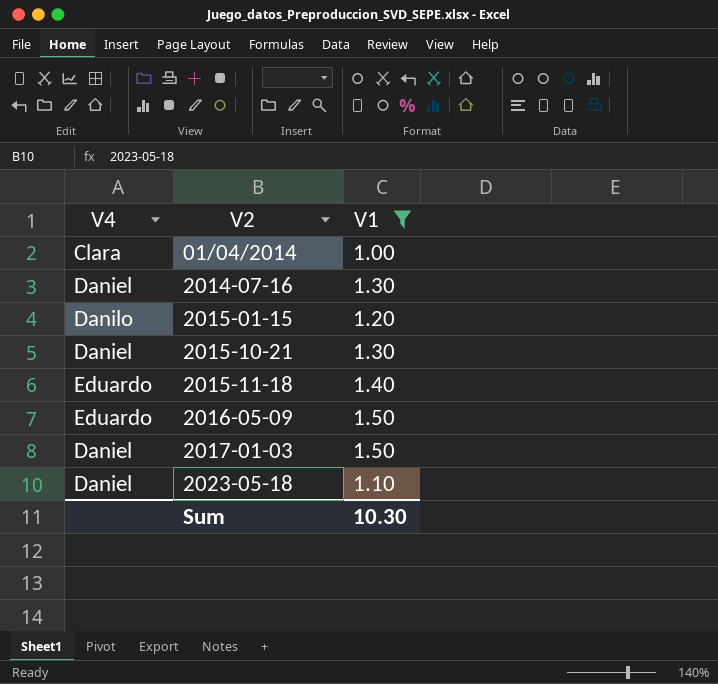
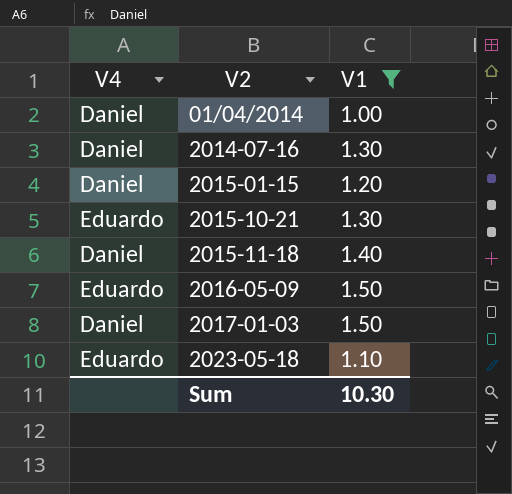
01/04/2014 | V4: Clara -> Daniel
2015-01-15 | V4: Danilo -> Daniel
2015-10-21 | V4: Daniel -> Eduardo
2015-11-18 | V4: Eduardo -> Daniel
2023-05-18 | V4: Daniel -> Eduardo

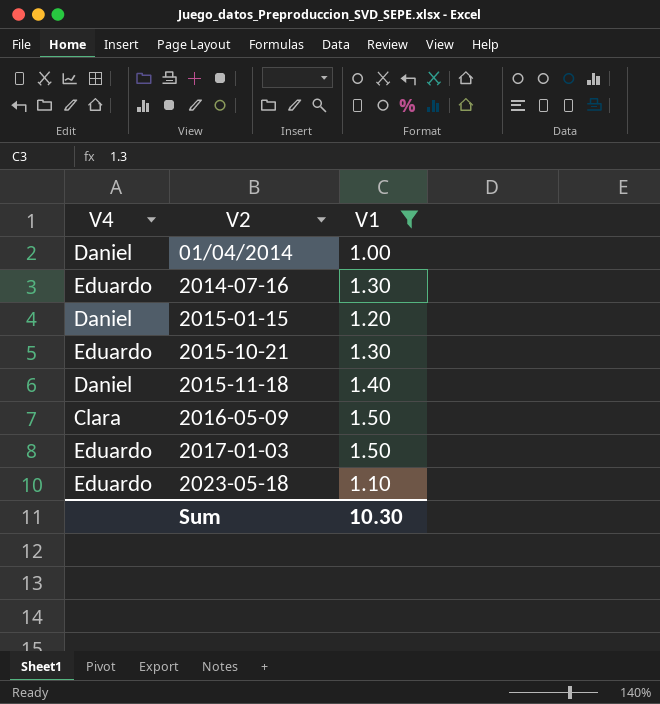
2014-07-16 | V4: Daniel -> Eduardo
2016-05-09 | V4: Eduardo -> Clara
2017-01-03 | V4: Daniel -> Eduardo

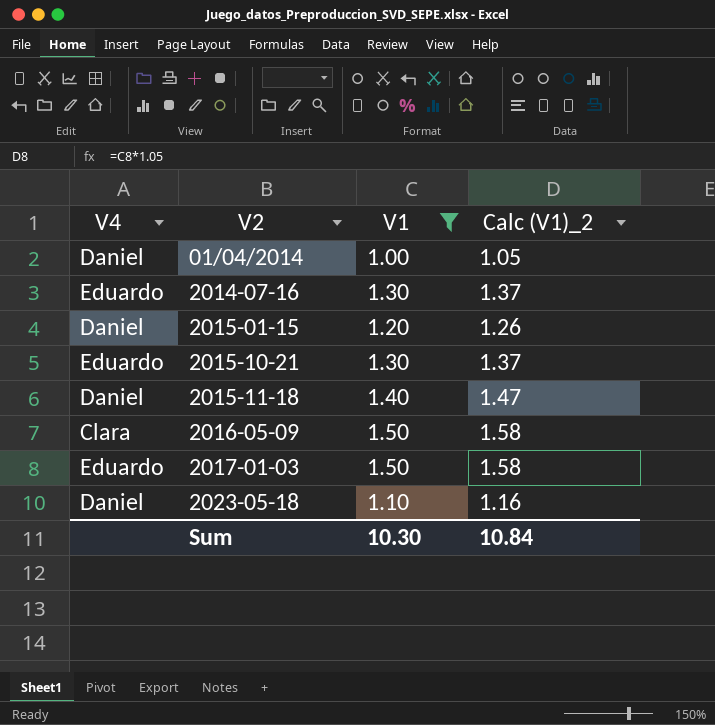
column Calc (V1)_2 | formula: none -> [V1] * 1.05
2023-05-18 | V4: Eduardo -> Daniel

